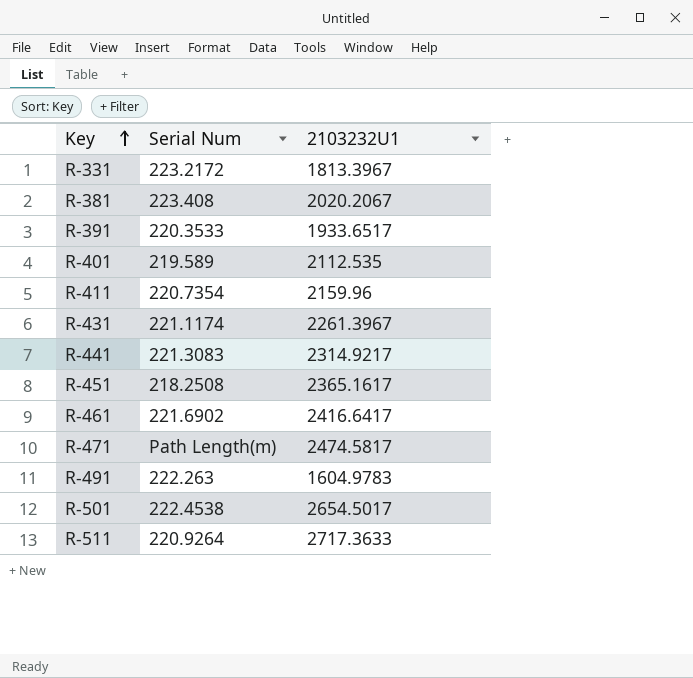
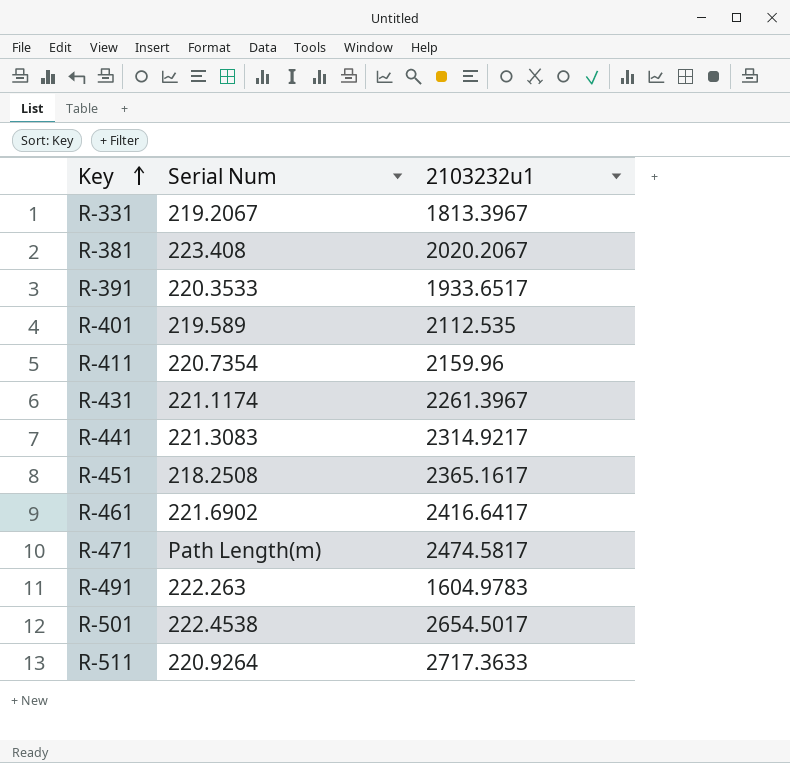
column name: 2103232U1 -> 2103232u1
R-331 | Serial Num: 223.2172 -> 219.2067

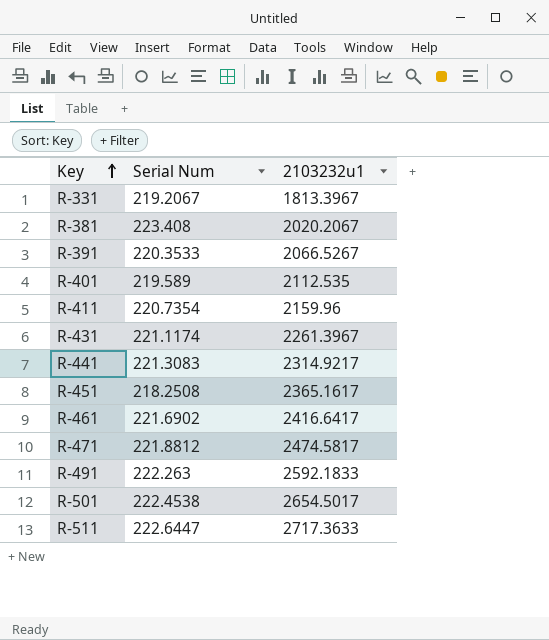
R-391 | 2103232u1: 1933.6517 -> 2066.5267
R-471 | Serial Num: Path Length(m) -> 221.8812
R-491 | 2103232u1: 1604.9783 -> 2592.1833
R-511 | Serial Num: 220.9264 -> 222.6447

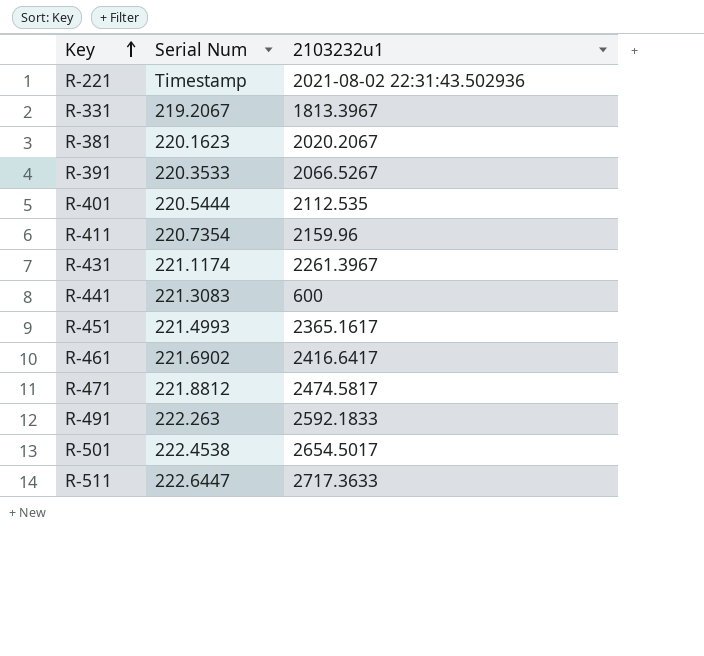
row R-221: none -> Timestamp | 2021-08-02 22:31:43.502936
R-381 | Serial Num: 223.408 -> 220.1623
R-401 | Serial Num: 219.589 -> 220.5444
R-441 | 2103232u1: 2314.9217 -> 600
R-451 | Serial Num: 218.2508 -> 221.4993

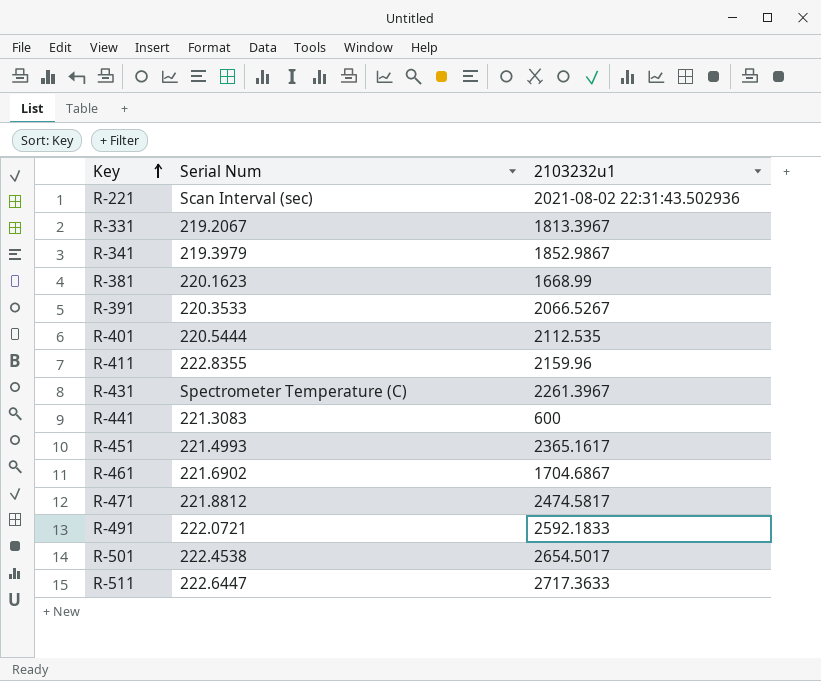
R-221 | Serial Num: Timestamp -> Scan Interval (sec)
row R-341: none -> 219.3979 | 1852.9867
R-381 | 2103232u1: 2020.2067 -> 1668.99
R-411 | Serial Num: 220.7354 -> 222.8355
R-431 | Serial Num: 221.1174 -> Spectrometer Temperature (C)
R-461 | 2103232u1: 2416.6417 -> 1704.6867
R-491 | Serial Num: 222.263 -> 222.0721

